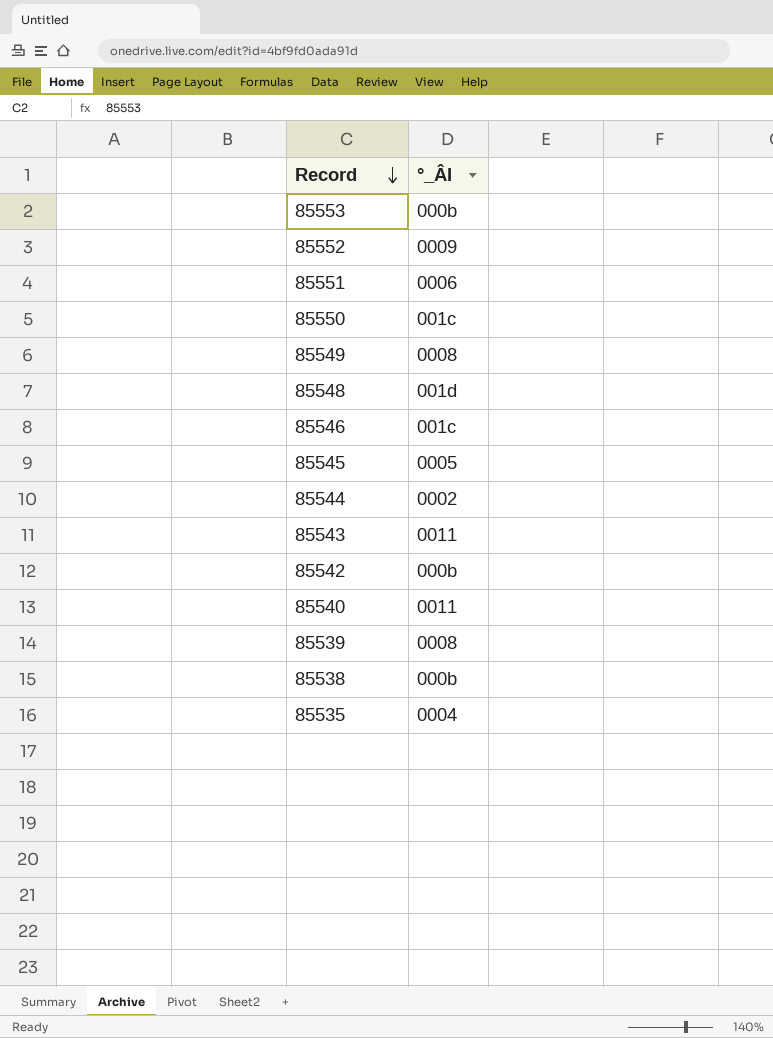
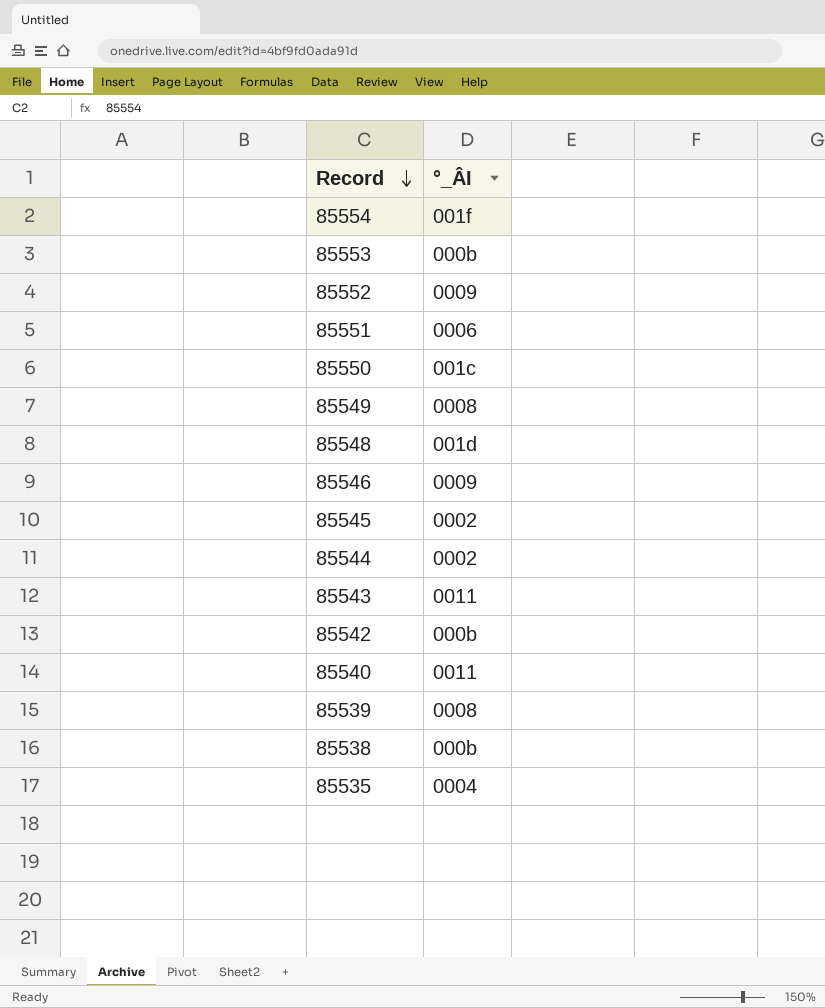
row 85554: none -> 001f
85546 | °_ÂI: 001c -> 0009
85545 | °_ÂI: 0005 -> 0002

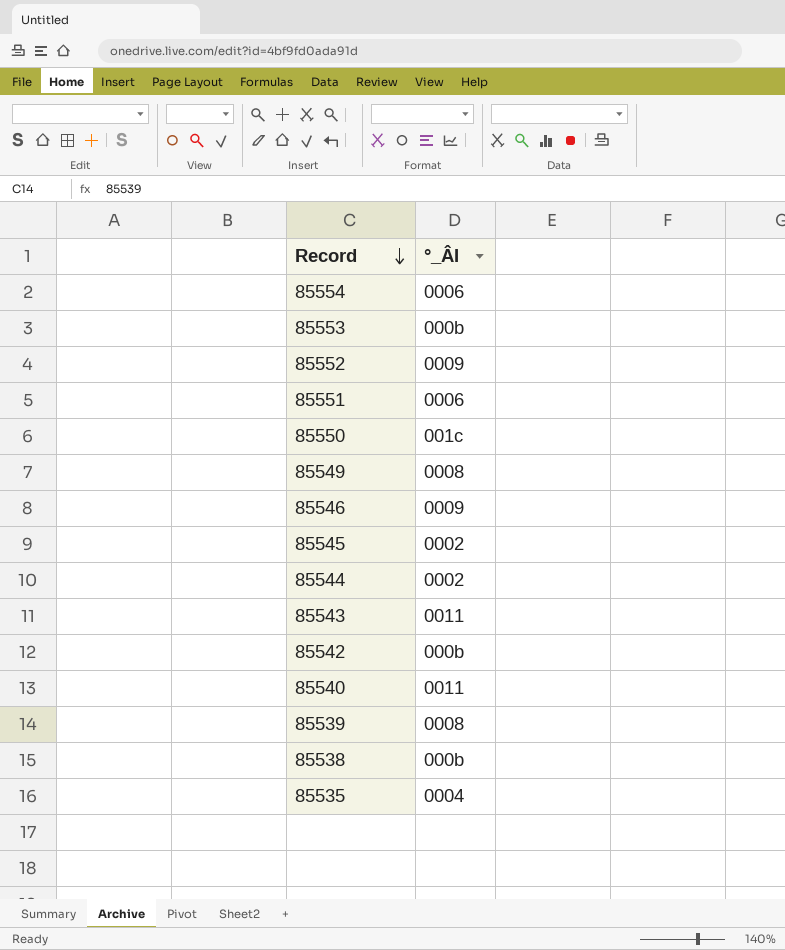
row 85548: 001d -> none
85554 | °_ÂI: 001f -> 0006

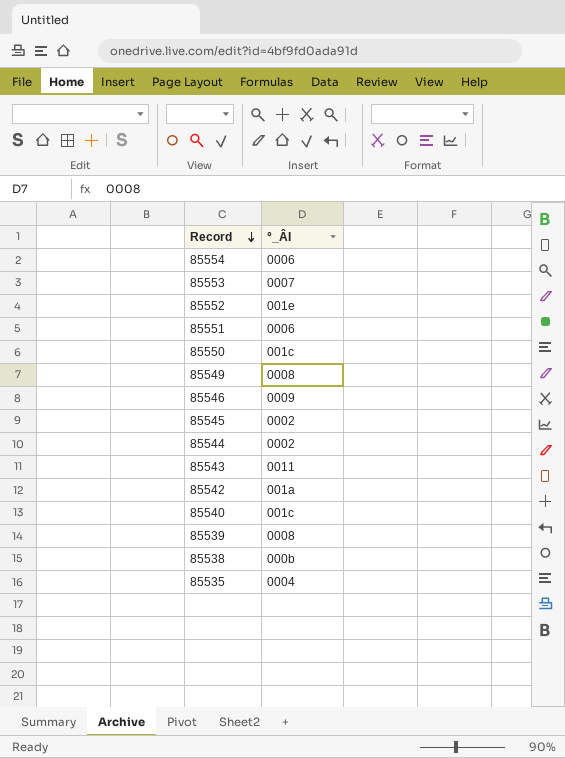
85553 | °_ÂI: 000b -> 0007
85552 | °_ÂI: 0009 -> 001e
85542 | °_ÂI: 000b -> 001a
85540 | °_ÂI: 0011 -> 001c

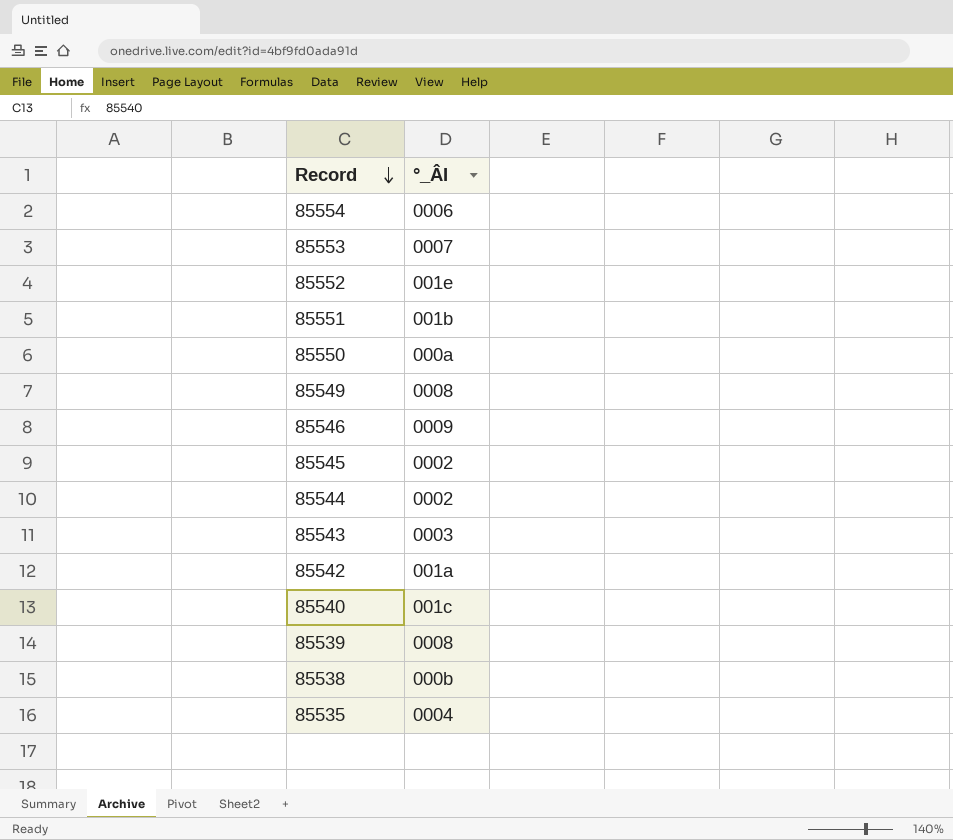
85551 | °_ÂI: 0006 -> 001b
85550 | °_ÂI: 001c -> 000a
85543 | °_ÂI: 0011 -> 0003

